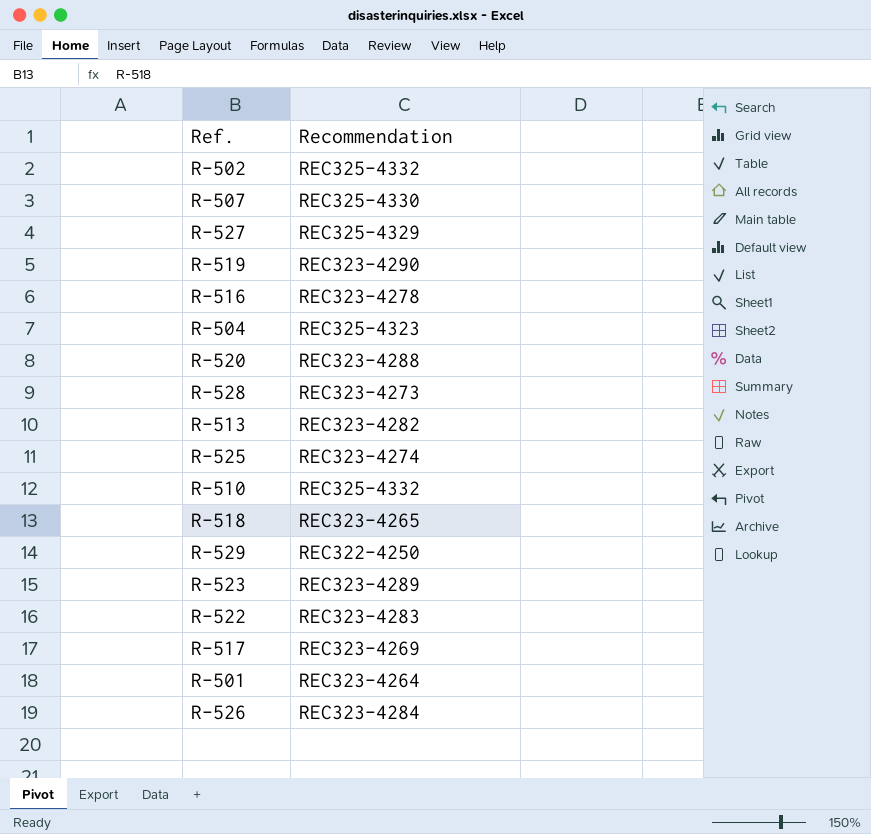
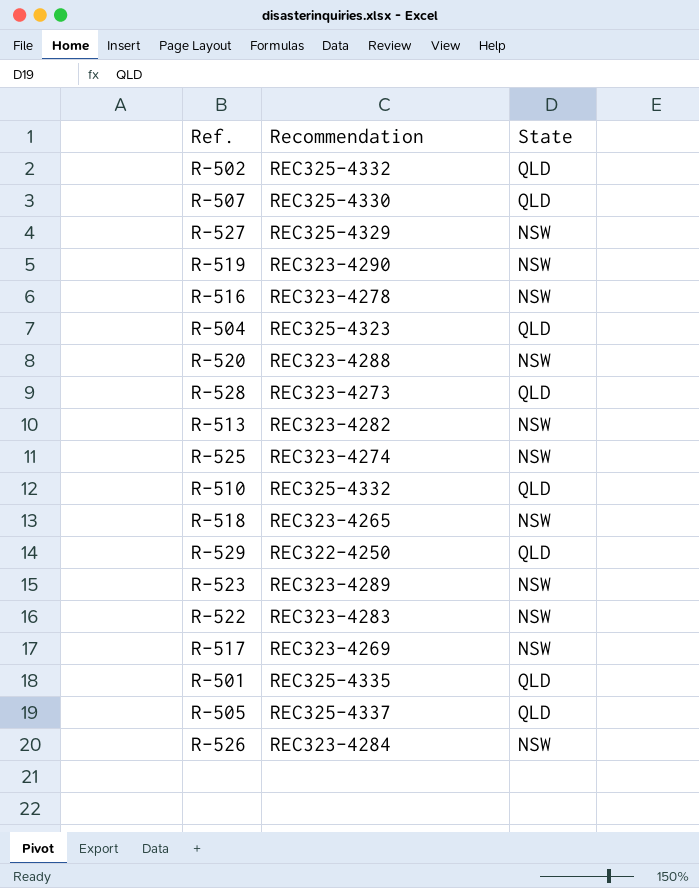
column State | position: none -> 3
R-501 | Recommendation: REC323-4264 -> REC325-4335
row R-505: none -> REC325-4337 | QLD

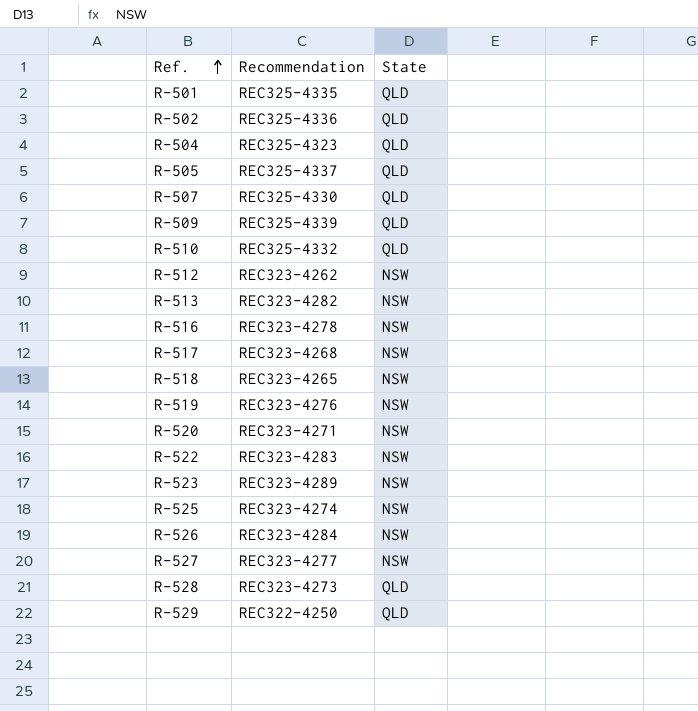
row order: none -> Ref. ascending
R-502 | Recommendation: REC325-4332 -> REC325-4336
row R-509: none -> REC325-4339 | QLD
row R-512: none -> REC323-4262 | NSW
R-517 | Recommendation: REC323-4269 -> REC323-4268
R-519 | Recommendation: REC323-4290 -> REC323-4276
R-520 | Recommendation: REC323-4288 -> REC323-4271
R-527 | Recommendation: REC325-4329 -> REC323-4277

